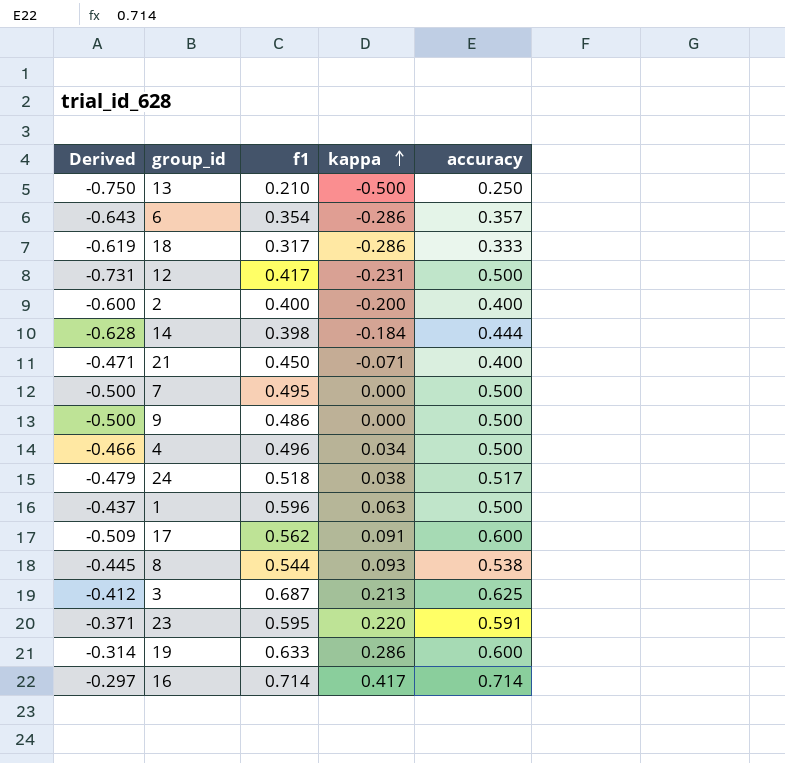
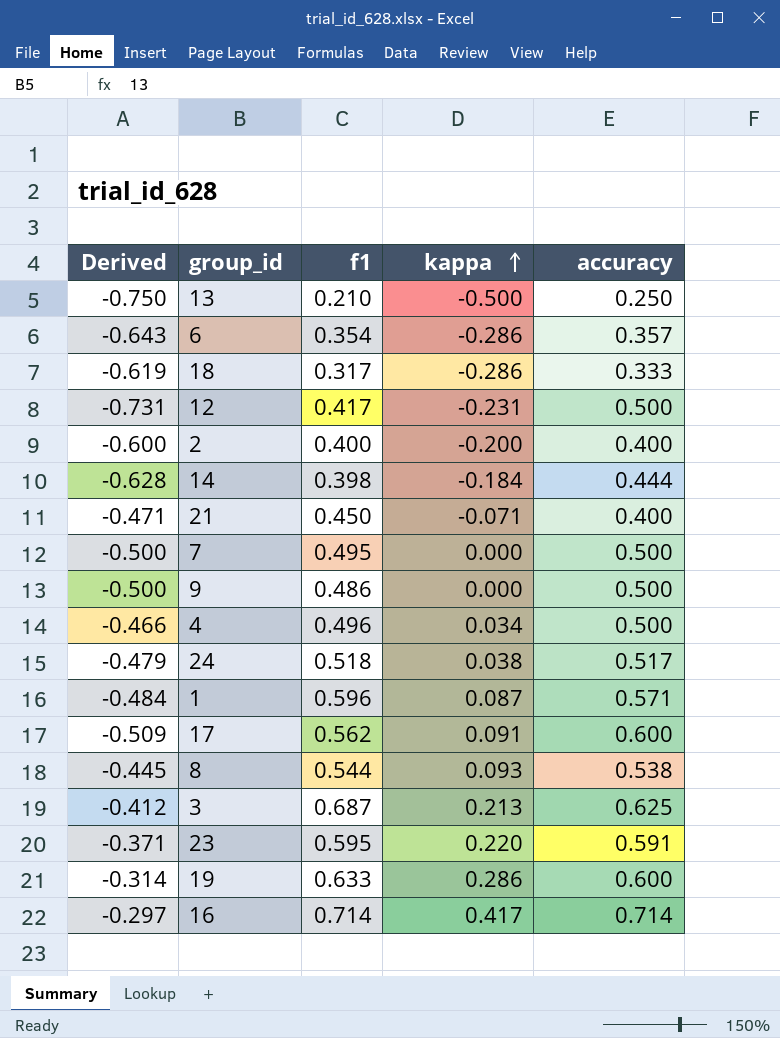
1 | Derived: -0.437 -> -0.484
1 | kappa: 0.063 -> 0.087
1 | accuracy: 0.500 -> 0.571

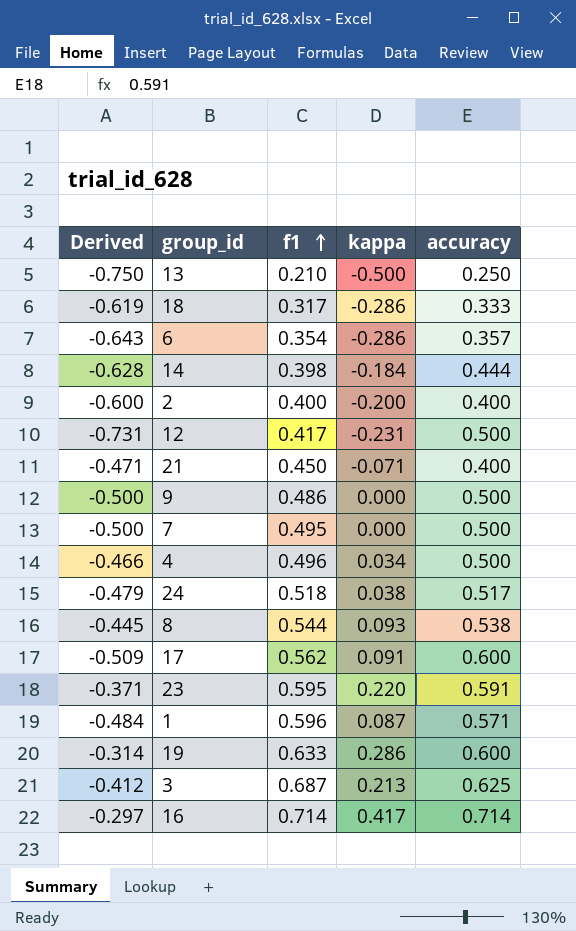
row order: kappa ascending -> f1 ascending

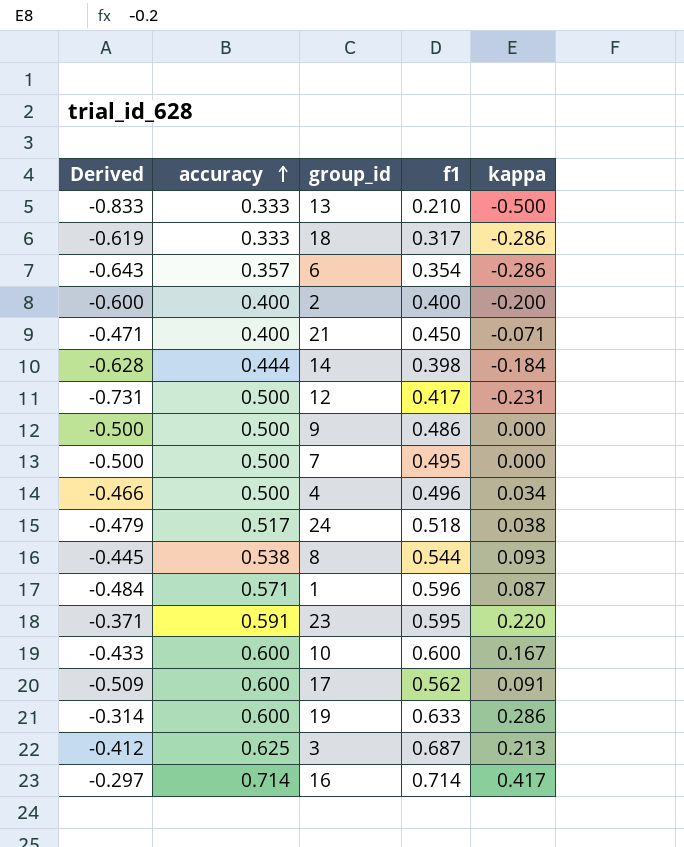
row order: f1 ascending -> accuracy ascending
column accuracy | position: 5 -> 2
13 | Derived: -0.750 -> -0.833
13 | accuracy: 0.250 -> 0.333
row 10: none -> -0.433 | 0.600 | 0.600 | 0.167

